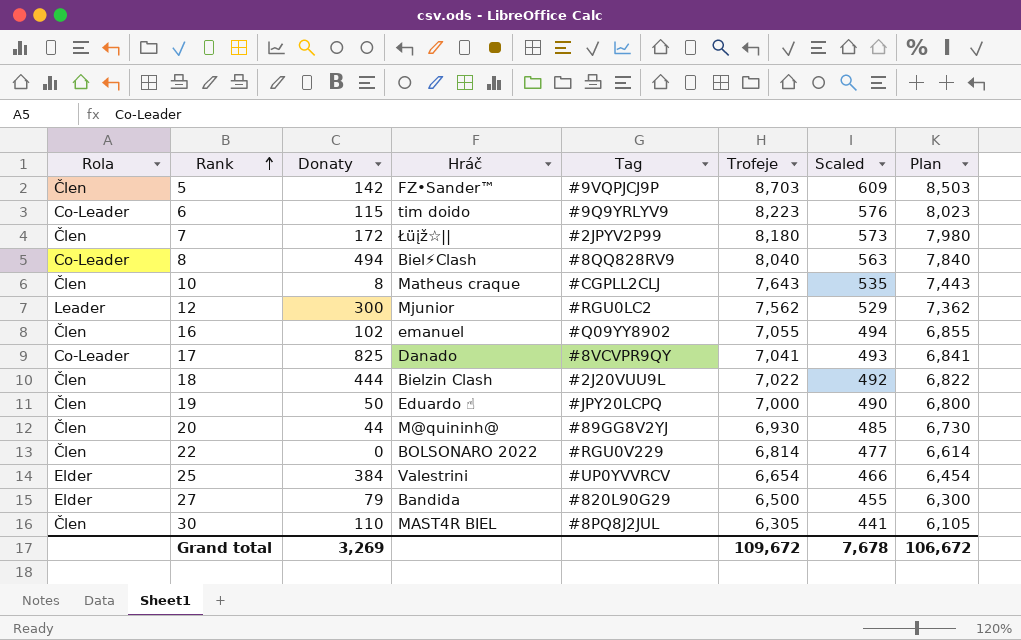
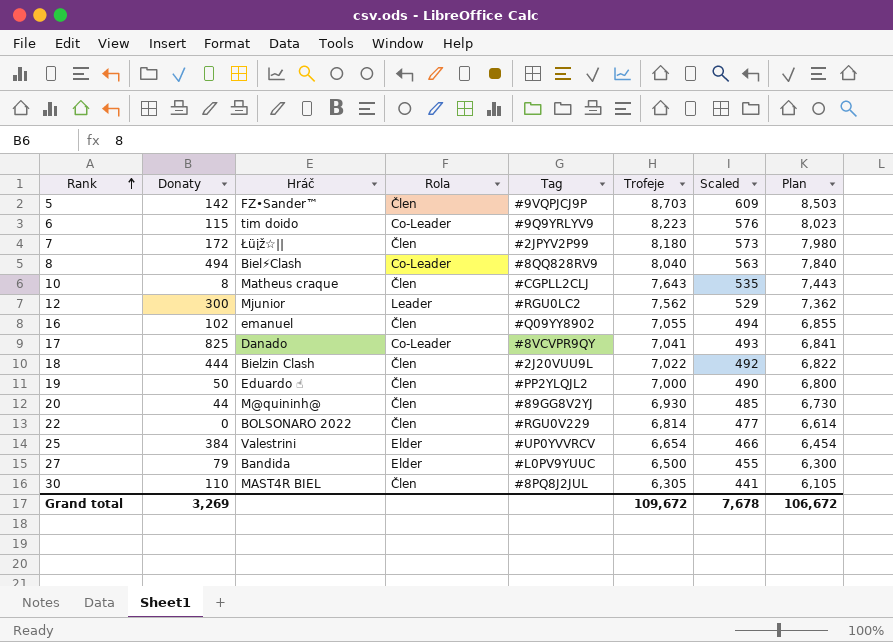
column Rola | position: 1 -> 4
19 | Tag: #JPY20LCPQ -> #PP2YLQJL2
27 | Tag: #820L90G29 -> #L0PV9YUUC

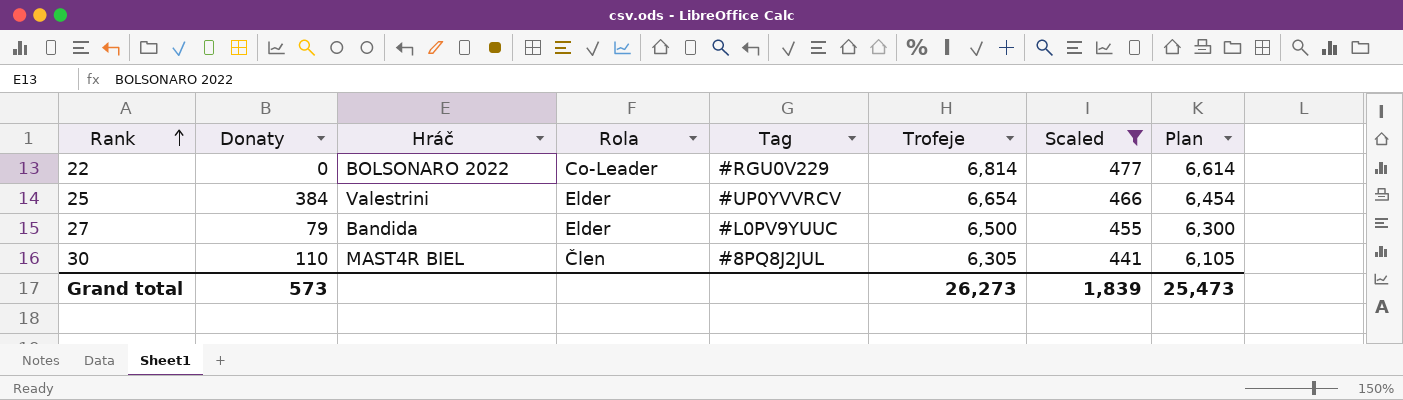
filter: none -> Scaled <= 477
22 | Rola: Člen -> Co-Leader
Grand total | Donaty: 3,269 -> 573
Grand total | Trofeje: 109,672 -> 26,273
Grand total | Scaled: 7,678 -> 1,839
Grand total | Plan: 106,672 -> 25,473

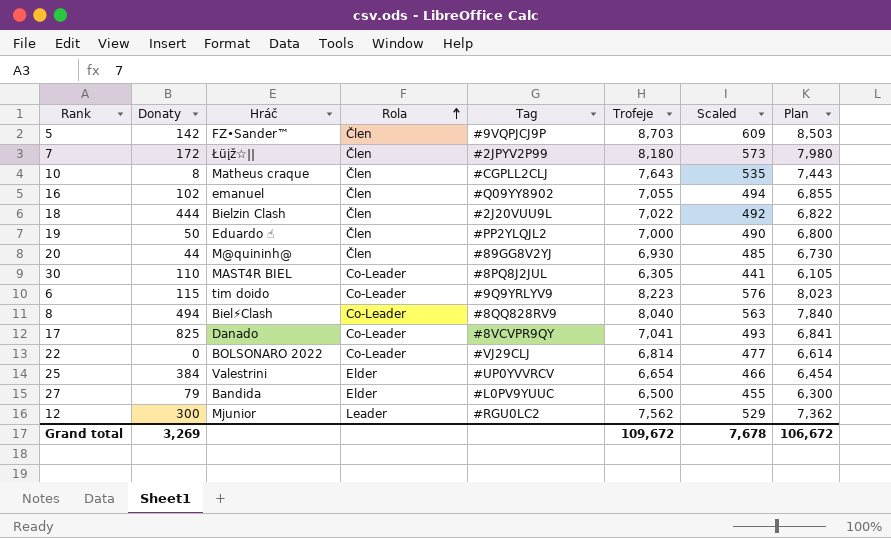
filter: Scaled <= 477 -> none
row order: Rank ascending -> Rola ascending
30 | Rola: Člen -> Co-Leader
22 | Tag: #RGU0V229 -> #VJ29CLJ
Grand total | Donaty: 573 -> 3,269
Grand total | Trofeje: 26,273 -> 109,672
Grand total | Scaled: 1,839 -> 7,678
Grand total | Plan: 25,473 -> 106,672

